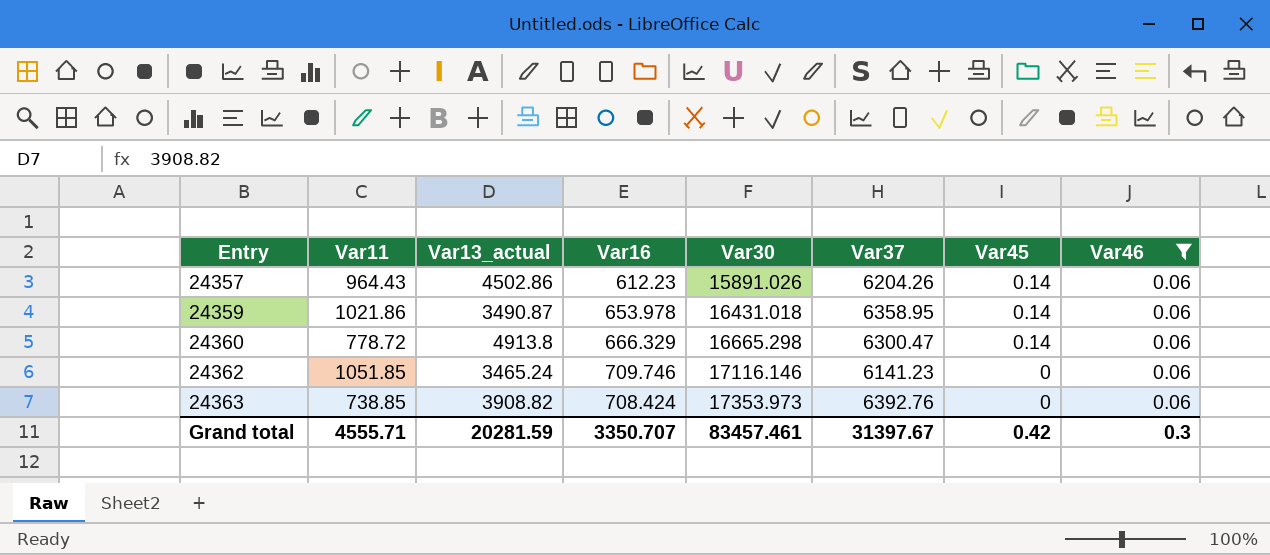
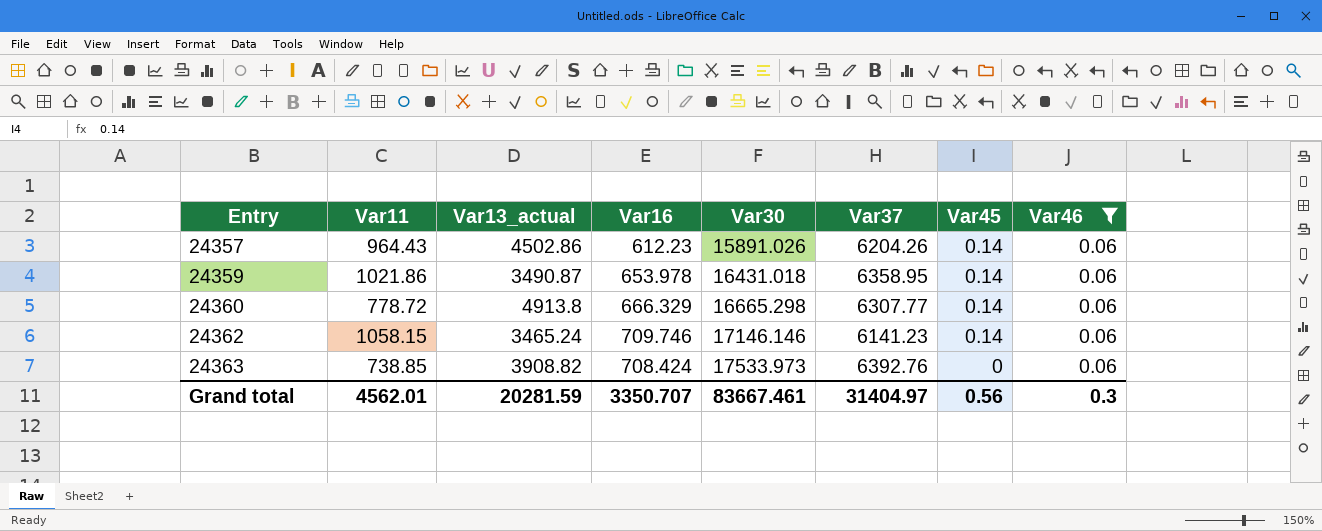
24360 | Var37: 6300.47 -> 6307.77
24362 | Var11: 1051.85 -> 1058.15
24362 | Var30: 17116.146 -> 17146.146
24362 | Var45: 0 -> 0.14
24363 | Var30: 17353.973 -> 17533.973
Grand total | Var11: 4555.71 -> 4562.01
Grand total | Var30: 83457.461 -> 83667.461
Grand total | Var37: 31397.67 -> 31404.97
Grand total | Var45: 0.42 -> 0.56

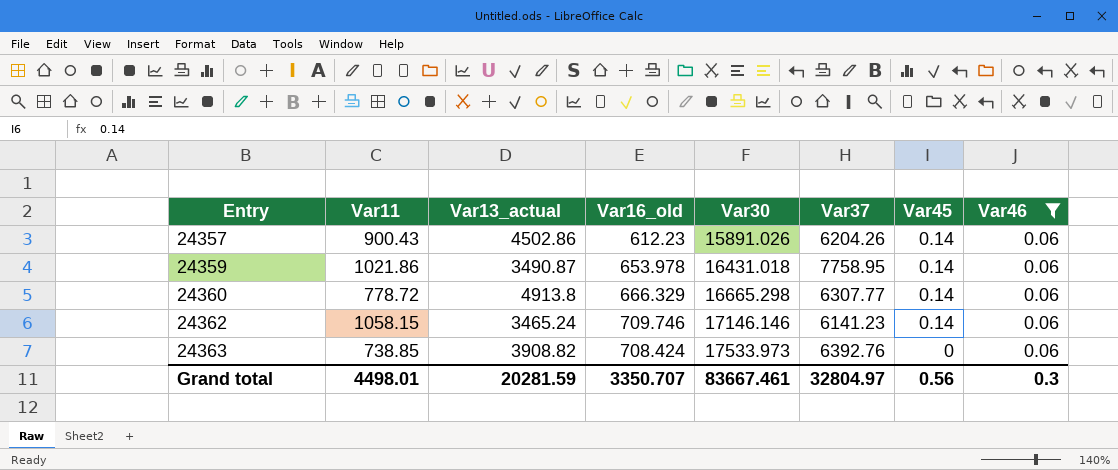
column name: Var16 -> Var16_old
24357 | Var11: 964.43 -> 900.43
24359 | Var37: 6358.95 -> 7758.95
Grand total | Var11: 4562.01 -> 4498.01
Grand total | Var37: 31404.97 -> 32804.97

